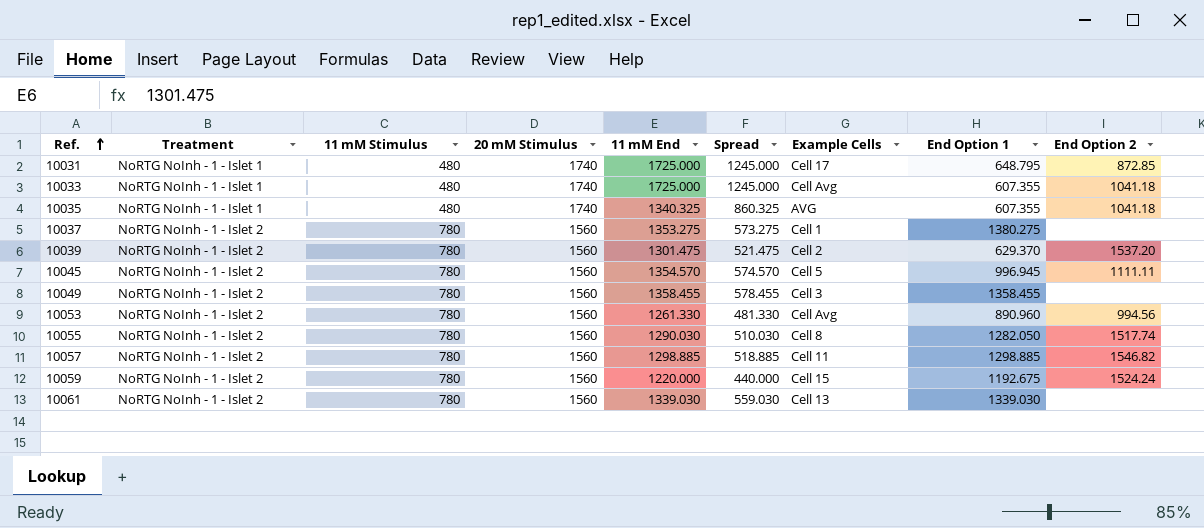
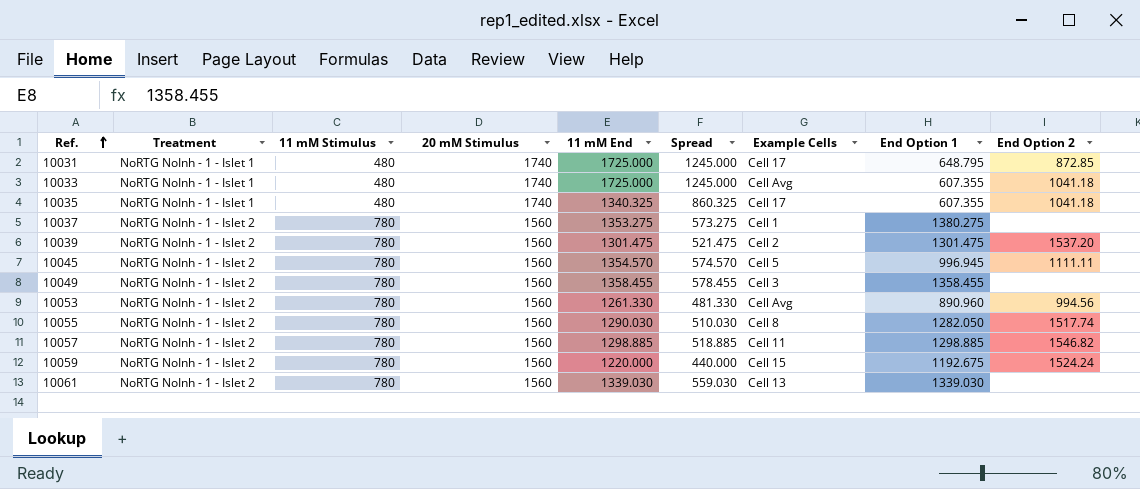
10035 | Example Cells: AVG -> Cell 17
10039 | End Option 1: 629.370 -> 1301.475

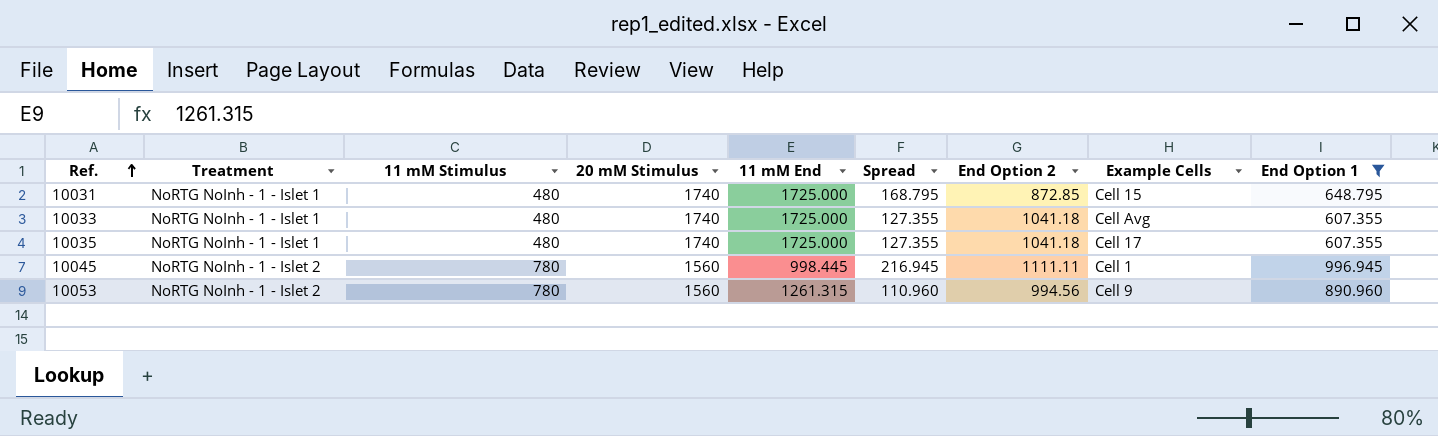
filter: none -> End Option 1 <= 996.945
column Spread | formula: [11 mM End] - [11 mM Stimulus] -> [End Option 1] - [11 mM Stimulus]
column End Option 2 | position: 9 -> 7
10031 | Example Cells: Cell 17 -> Cell 15
10035 | 11 mM End: 1340.325 -> 1725.000
10045 | 11 mM End: 1354.570 -> 998.445
10045 | Example Cells: Cell 5 -> Cell 1
10053 | 11 mM End: 1261.330 -> 1261.315
10053 | Example Cells: Cell Avg -> Cell 9

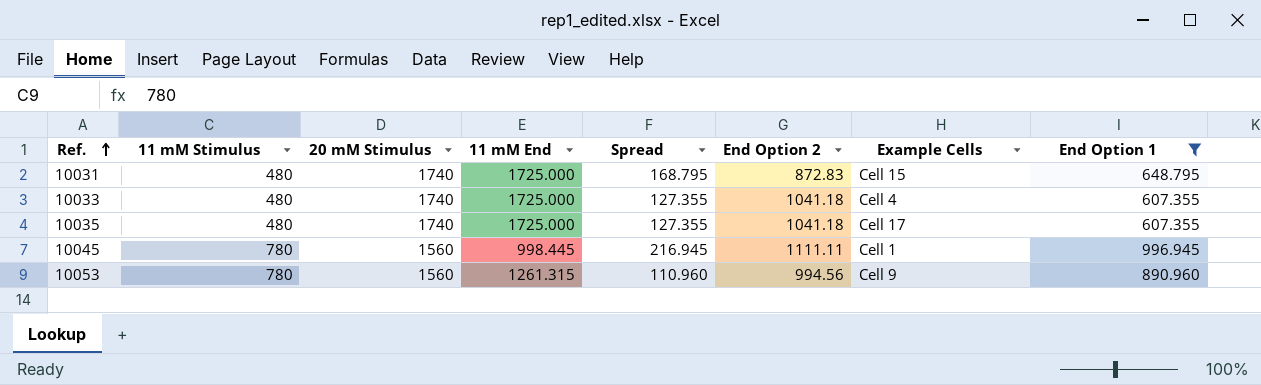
column Treatment | position: 2 -> none
10031 | End Option 2: 872.85 -> 872.83
10033 | Example Cells: Cell Avg -> Cell 4

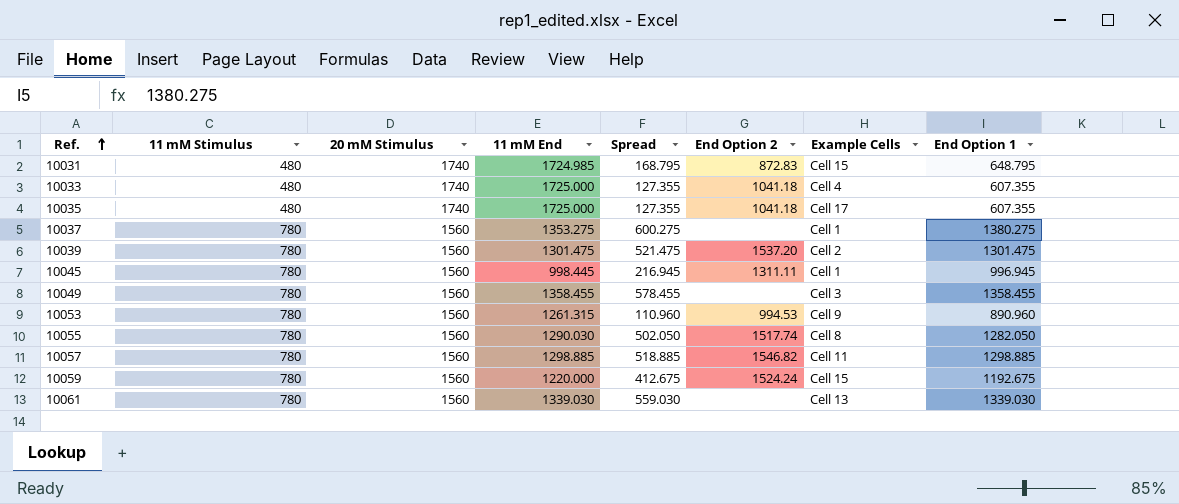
filter: End Option 1 <= 996.945 -> none
10031 | 11 mM End: 1725.000 -> 1724.985
10045 | End Option 2: 1111.11 -> 1311.11
10053 | End Option 2: 994.56 -> 994.53

